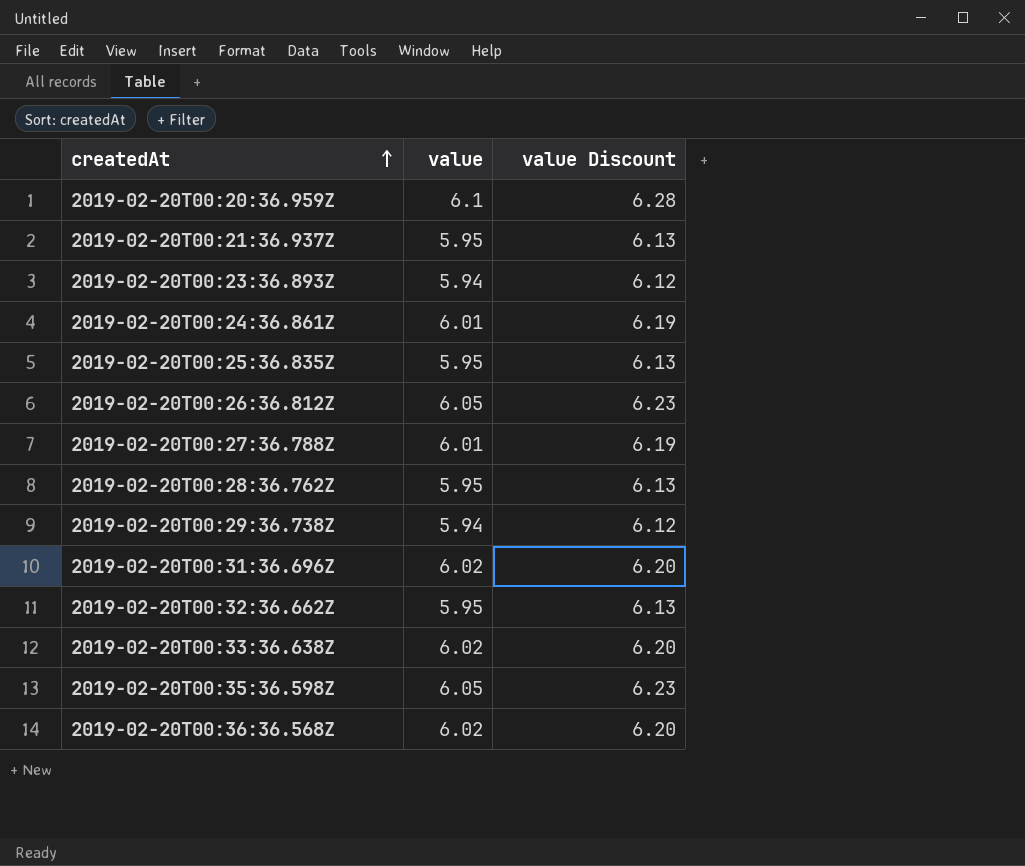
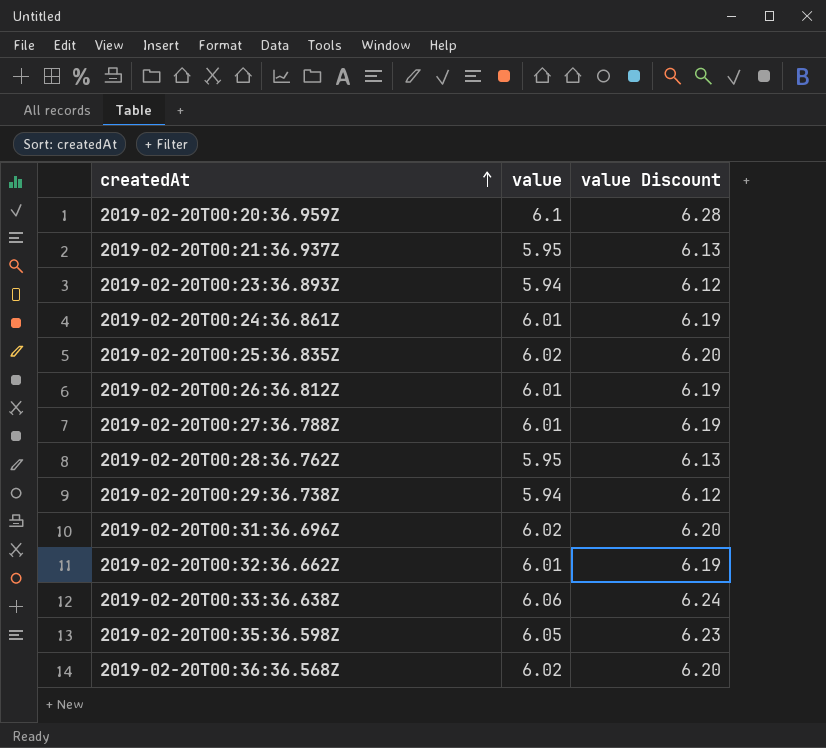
2019-02-20T00:25:36.835Z | value: 5.95 -> 6.02
2019-02-20T00:25:36.835Z | value Discount: 6.13 -> 6.20
2019-02-20T00:26:36.812Z | value: 6.05 -> 6.01
2019-02-20T00:26:36.812Z | value Discount: 6.23 -> 6.19
2019-02-20T00:32:36.662Z | value: 5.95 -> 6.01
2019-02-20T00:32:36.662Z | value Discount: 6.13 -> 6.19
2019-02-20T00:33:36.638Z | value: 6.02 -> 6.06
2019-02-20T00:33:36.638Z | value Discount: 6.20 -> 6.24

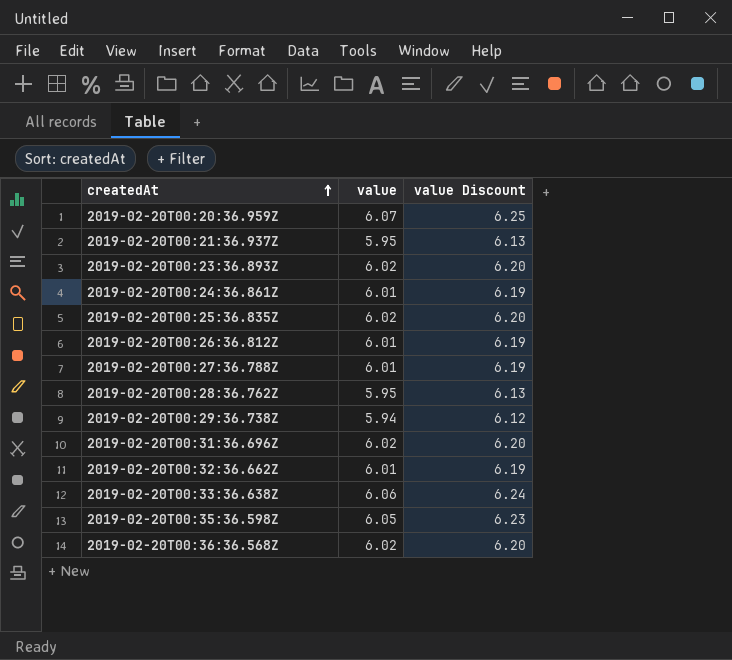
2019-02-20T00:20:36.959Z | value: 6.1 -> 6.07
2019-02-20T00:20:36.959Z | value Discount: 6.28 -> 6.25
2019-02-20T00:23:36.893Z | value: 5.94 -> 6.02
2019-02-20T00:23:36.893Z | value Discount: 6.12 -> 6.20

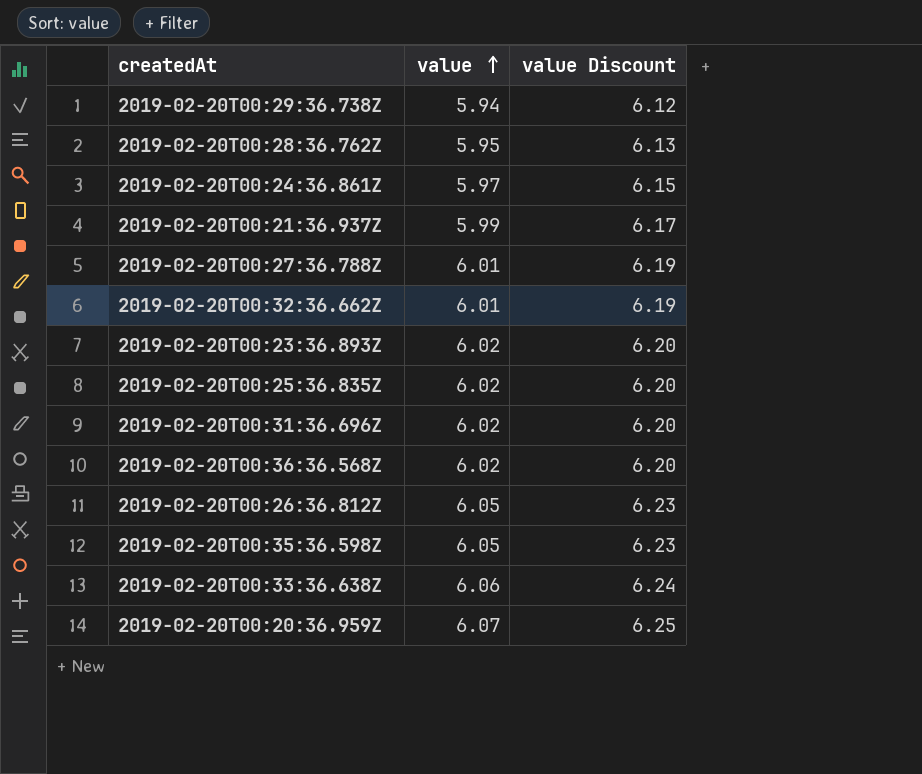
row order: createdAt ascending -> value ascending
2019-02-20T00:24:36.861Z | value: 6.01 -> 5.97
2019-02-20T00:24:36.861Z | value Discount: 6.19 -> 6.15
2019-02-20T00:21:36.937Z | value: 5.95 -> 5.99
2019-02-20T00:21:36.937Z | value Discount: 6.13 -> 6.17
2019-02-20T00:26:36.812Z | value: 6.01 -> 6.05
2019-02-20T00:26:36.812Z | value Discount: 6.19 -> 6.23

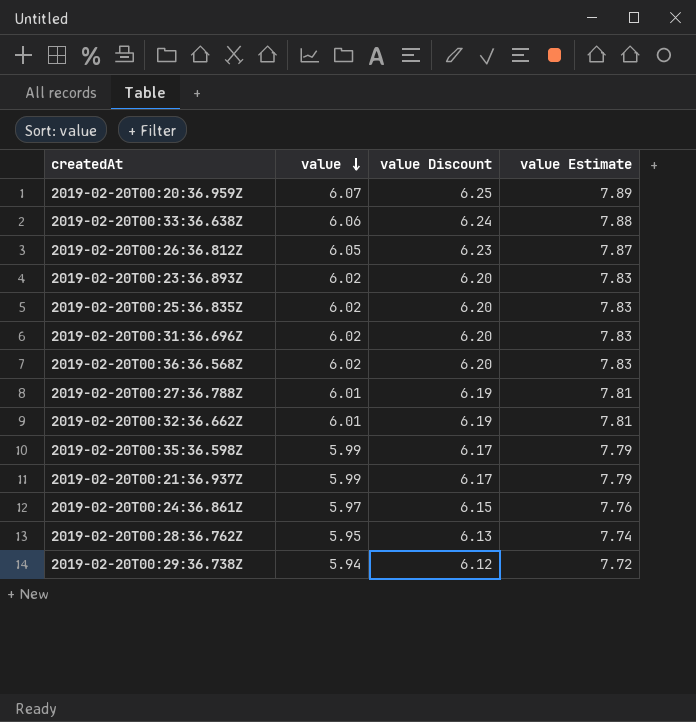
row order: value ascending -> value descending
column value Estimate | formula: none -> [value] * 1.3
2019-02-20T00:35:36.598Z | value: 6.05 -> 5.99
2019-02-20T00:35:36.598Z | value Discount: 6.23 -> 6.17

